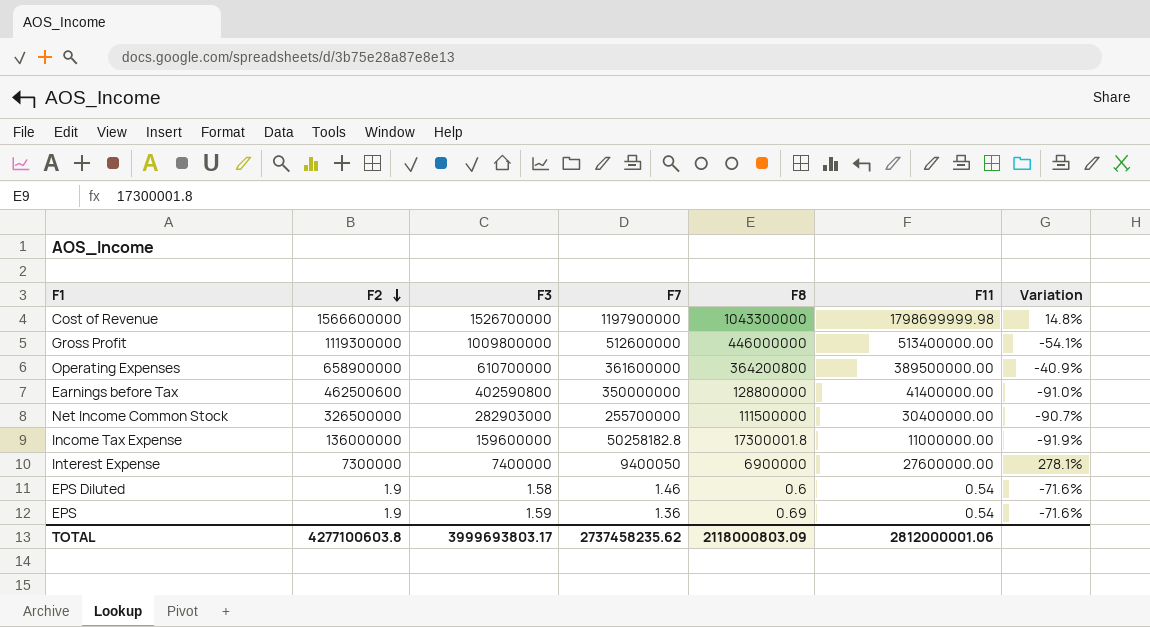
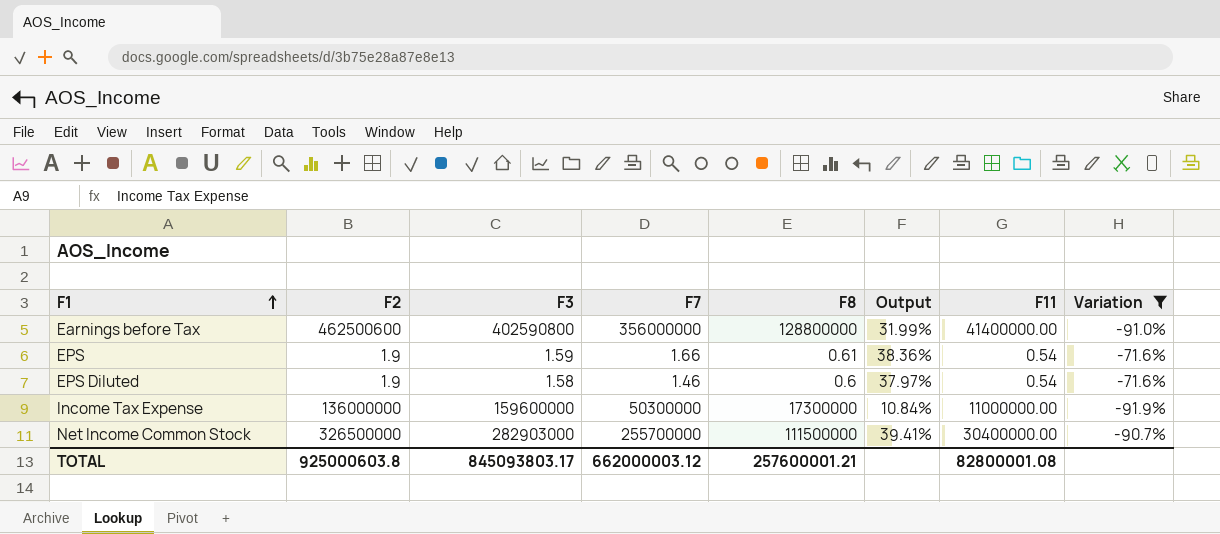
filter: none -> Variation <= -71.6%
row order: F2 descending -> F1 ascending
column Output | formula: none -> [F8] / [F3]
Earnings before Tax | F7: 350000000 -> 356000000
EPS | F7: 1.36 -> 1.66
EPS | F8: 0.69 -> 0.61
Income Tax Expense | F7: 50258182.8 -> 50300000
Income Tax Expense | F8: 17300001.8 -> 17300000
TOTAL | F2: 4277100603.8 -> 925000603.8
TOTAL | F3: 3999693803.17 -> 845093803.17
TOTAL | F7: 2737458235.62 -> 662000003.12
TOTAL | F8: 2118000803.09 -> 257600001.21
TOTAL | F11: 2812000001.06 -> 82800001.08

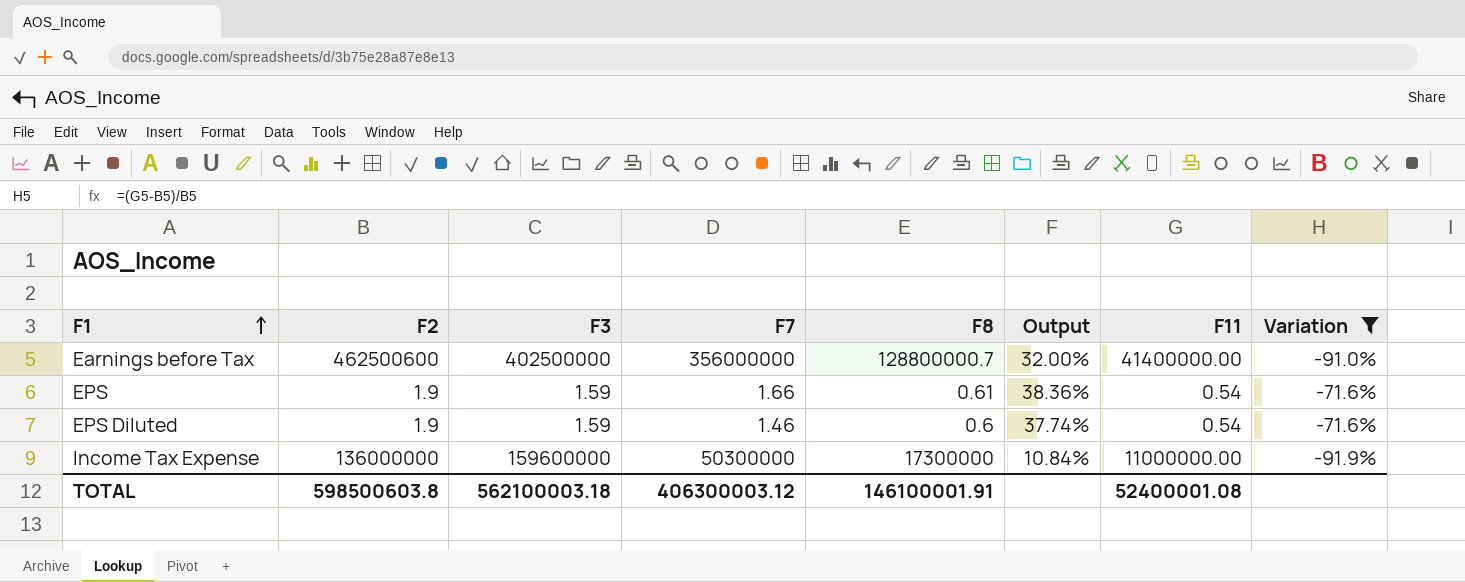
row Net Income Common Stock: 326500000 | 282903000 | 255700000 | 111500000 | 39.41% | 30400000.00 | -90.7% -> none
Earnings before Tax | F3: 402590800 -> 402500000
Earnings before Tax | F8: 128800000 -> 128800000.7
Earnings before Tax | Output: 31.99% -> 32.00%
EPS Diluted | F3: 1.58 -> 1.59
EPS Diluted | Output: 37.97% -> 37.74%
TOTAL | F2: 925000603.8 -> 598500603.8
TOTAL | F3: 845093803.17 -> 562100003.18
TOTAL | F7: 662000003.12 -> 406300003.12
TOTAL | F8: 257600001.21 -> 146100001.91
TOTAL | F11: 82800001.08 -> 52400001.08

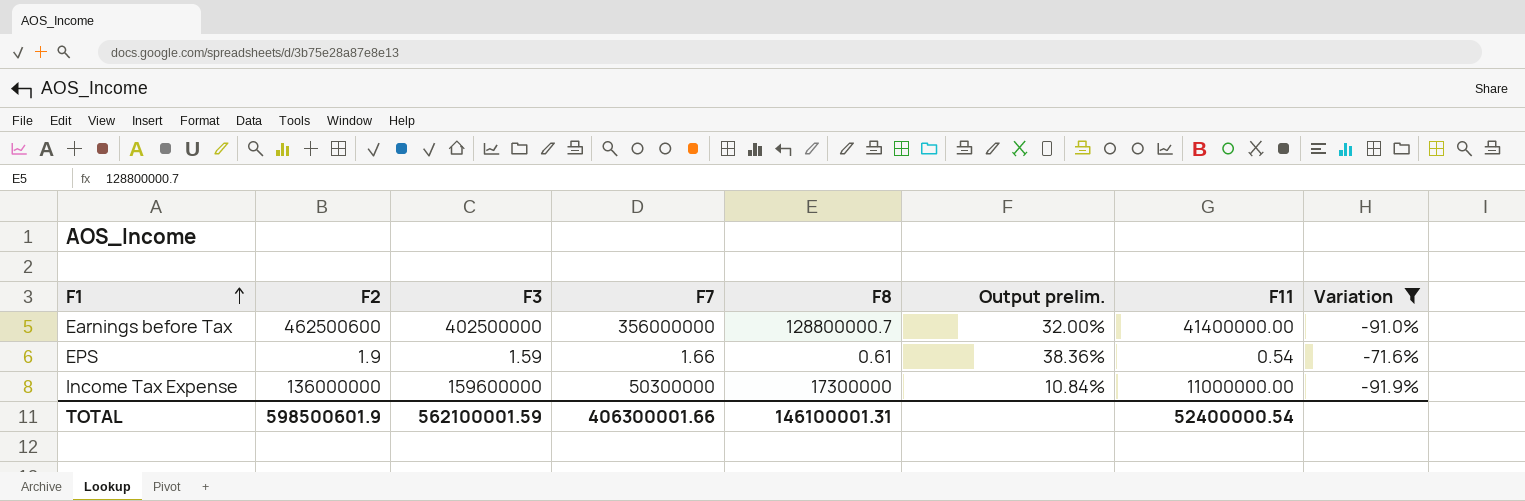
column name: Output -> Output prelim.
row EPS Diluted: 1.9 | 1.59 | 1.46 | 0.6 | 37.74% | 0.54 | -71.6% -> none
TOTAL | F2: 598500603.8 -> 598500601.9
TOTAL | F3: 562100003.18 -> 562100001.59
TOTAL | F7: 406300003.12 -> 406300001.66
TOTAL | F8: 146100001.91 -> 146100001.31
TOTAL | F11: 52400001.08 -> 52400000.54

